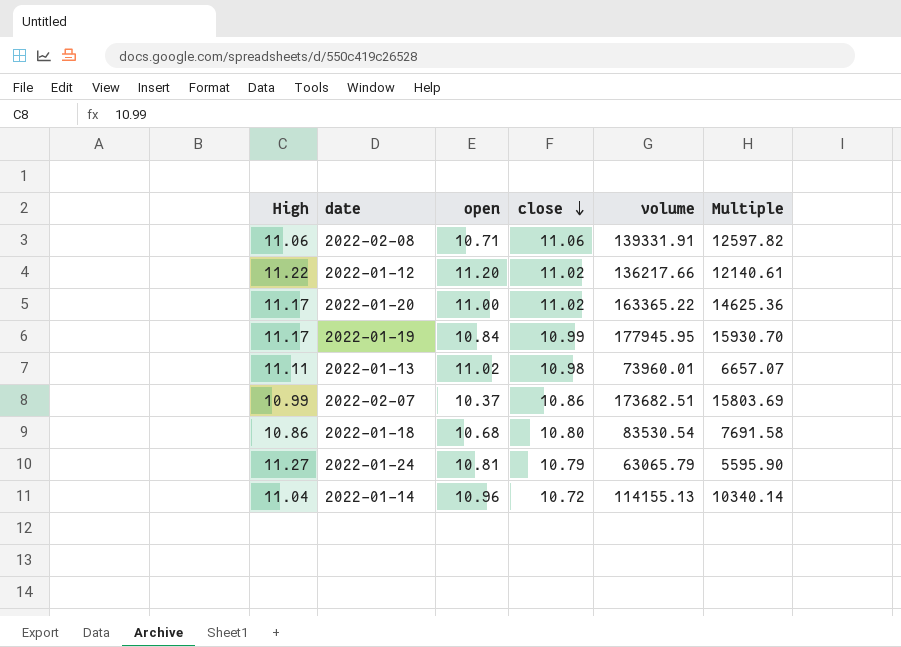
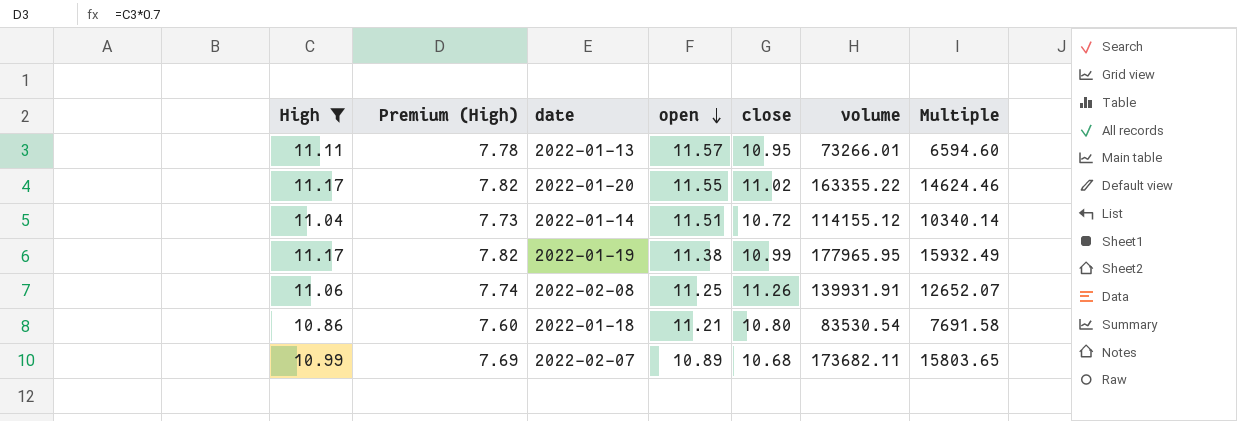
filter: none -> High <= 11.17
row order: close descending -> open descending
column Premium (High) | formula: none -> [High] * 0.7
2022-01-13 | open: 11.02 -> 11.57
2022-01-13 | close: 10.98 -> 10.95
2022-01-13 | volume: 73960.01 -> 73266.01
2022-01-13 | Multiple: 6657.07 -> 6594.60
2022-01-20 | open: 11.00 -> 11.55
2022-01-20 | volume: 163365.22 -> 163355.22
2022-01-20 | Multiple: 14625.36 -> 14624.46
2022-01-14 | open: 10.96 -> 11.51
2022-01-14 | volume: 114155.13 -> 114155.12
2022-01-19 | open: 10.84 -> 11.38
2022-01-19 | volume: 177945.95 -> 177965.95
2022-01-19 | Multiple: 15930.70 -> 15932.49
2022-02-08 | open: 10.71 -> 11.25
2022-02-08 | close: 11.06 -> 11.26
2022-02-08 | volume: 139331.91 -> 139931.91
2022-02-08 | Multiple: 12597.82 -> 12652.07
2022-01-18 | open: 10.68 -> 11.21
2022-02-07 | open: 10.37 -> 10.89
2022-02-07 | close: 10.86 -> 10.68
2022-02-07 | volume: 173682.51 -> 173682.11
2022-02-07 | Multiple: 15803.69 -> 15803.65

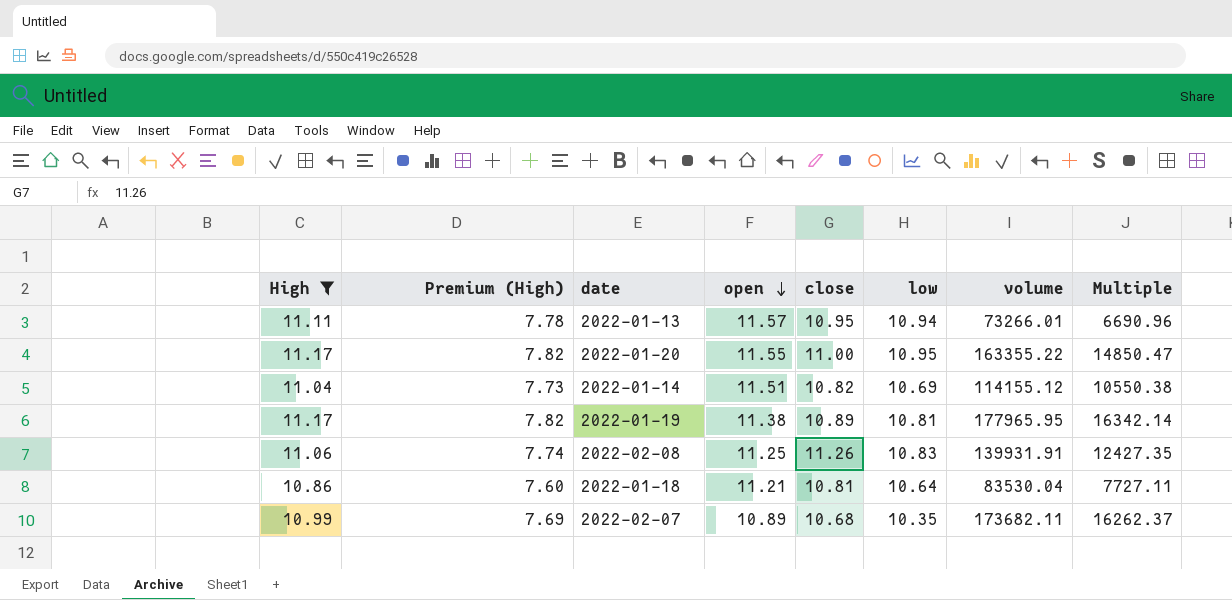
column low | position: none -> 6
column Multiple | formula: [volume] / [High] -> [volume] / [close]
2022-01-20 | close: 11.02 -> 11.00
2022-01-14 | close: 10.72 -> 10.82
2022-01-19 | close: 10.99 -> 10.89
2022-01-18 | close: 10.80 -> 10.81
2022-01-18 | volume: 83530.54 -> 83530.04

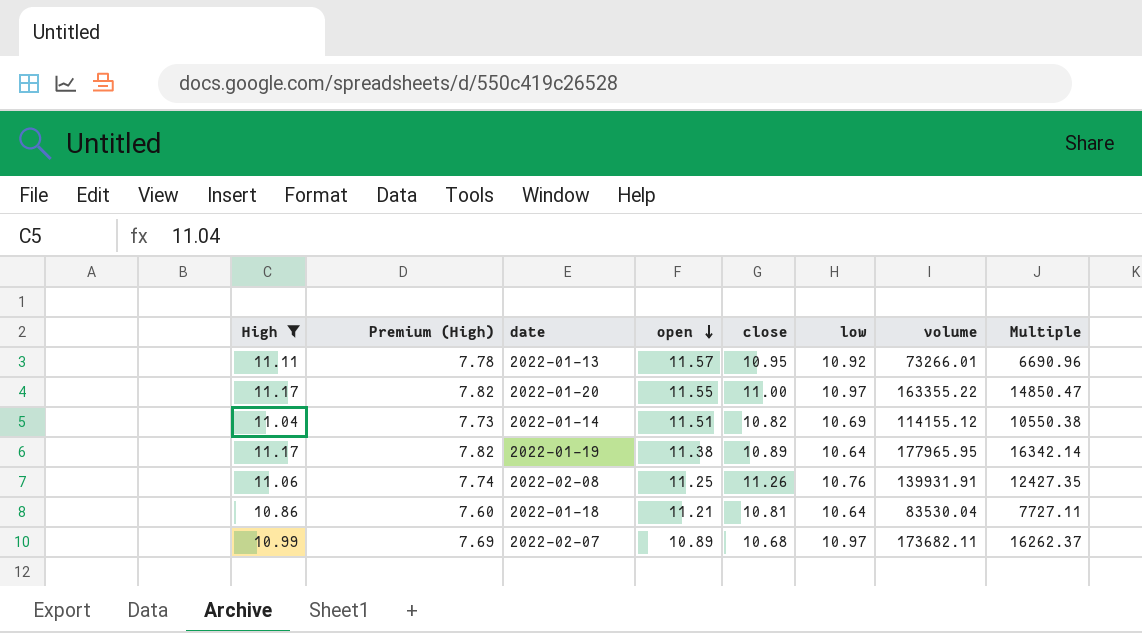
2022-01-13 | low: 10.94 -> 10.92
2022-01-20 | low: 10.95 -> 10.97
2022-01-19 | low: 10.81 -> 10.64
2022-02-08 | low: 10.83 -> 10.76
2022-02-07 | low: 10.35 -> 10.97

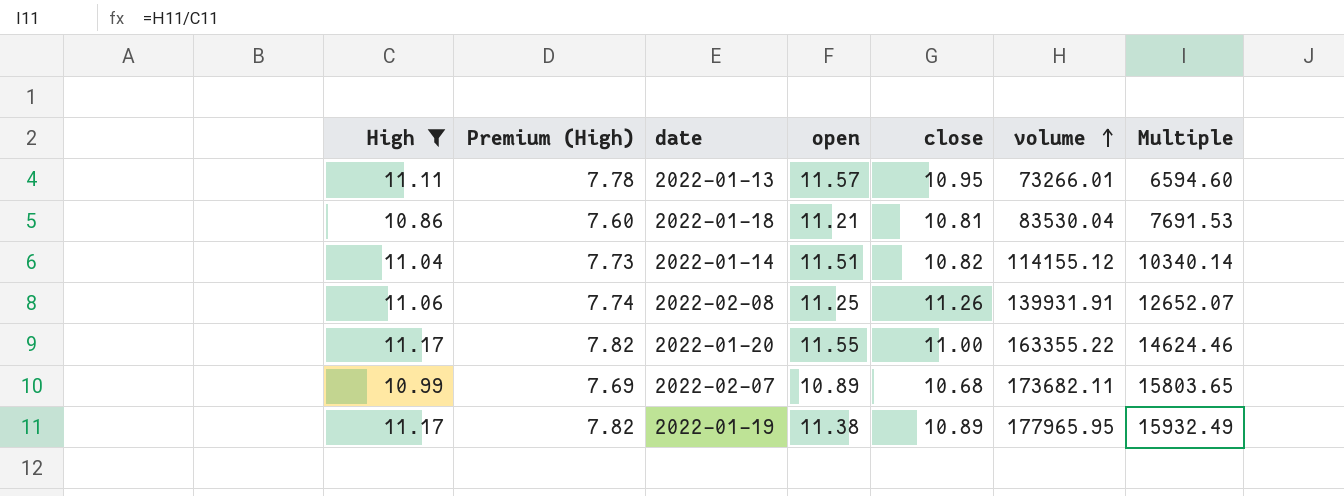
row order: open descending -> volume ascending
column low | position: 6 -> none
column Multiple | formula: [volume] / [close] -> [volume] / [High]

